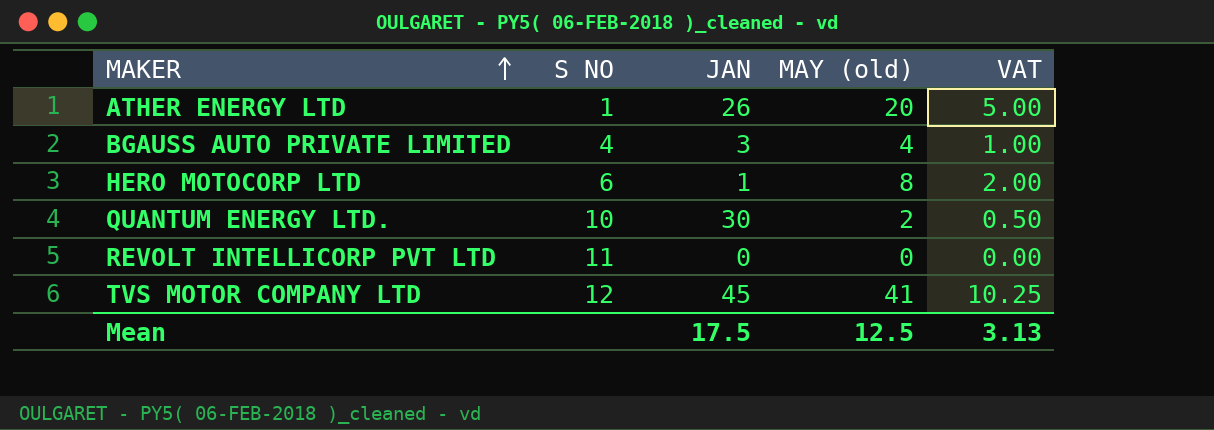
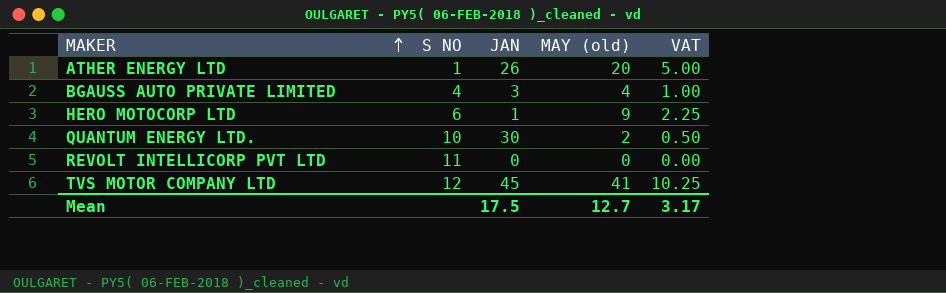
HERO MOTOCORP LTD | MAY (old): 8 -> 9
HERO MOTOCORP LTD | VAT: 2.00 -> 2.25
Mean | MAY (old): 12.5 -> 12.7
Mean | VAT: 3.13 -> 3.17

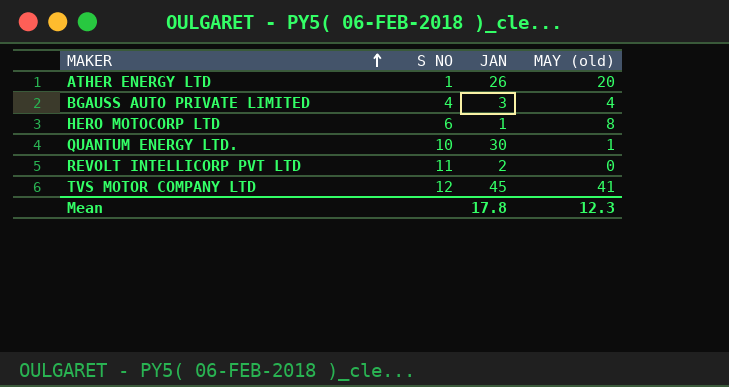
column VAT | formula: [MAY (old)] * 0.25 -> none
HERO MOTOCORP LTD | MAY (old): 9 -> 8
QUANTUM ENERGY LTD. | MAY (old): 2 -> 1
REVOLT INTELLICORP PVT LTD | JAN: 0 -> 2
Mean | JAN: 17.5 -> 17.8
Mean | MAY (old): 12.7 -> 12.3

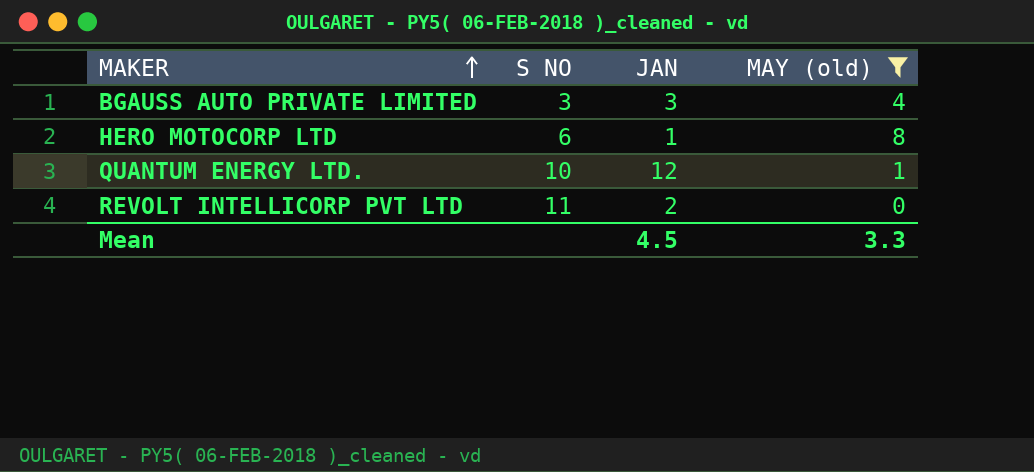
filter: none -> MAY (old) <= 8
BGAUSS AUTO PRIVATE LIMITED | S NO: 4 -> 3
QUANTUM ENERGY LTD. | JAN: 30 -> 12
Mean | JAN: 17.8 -> 4.5
Mean | MAY (old): 12.3 -> 3.3

